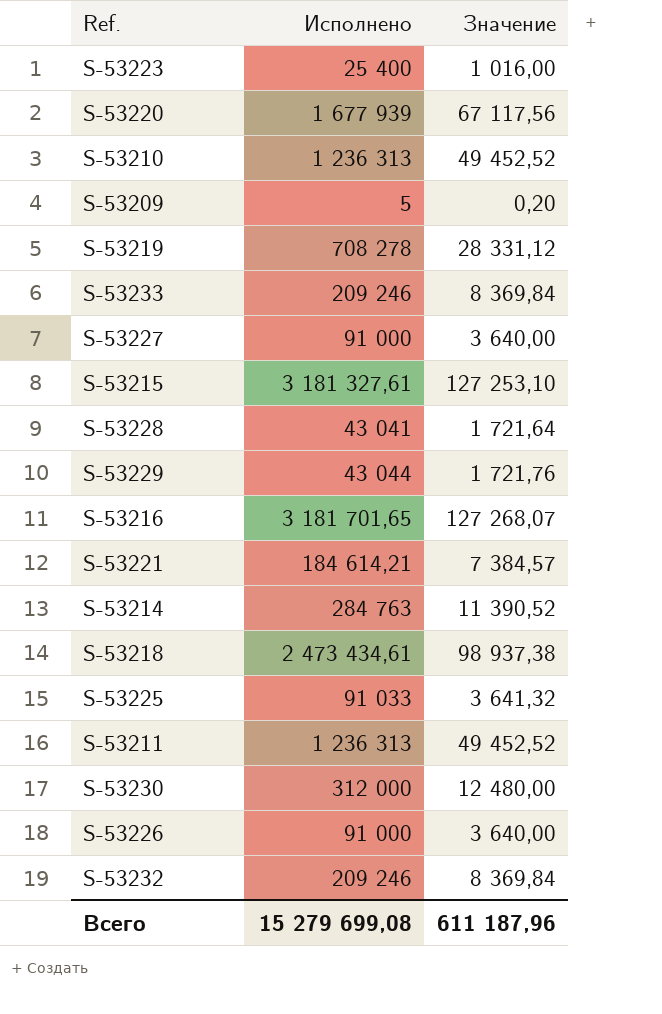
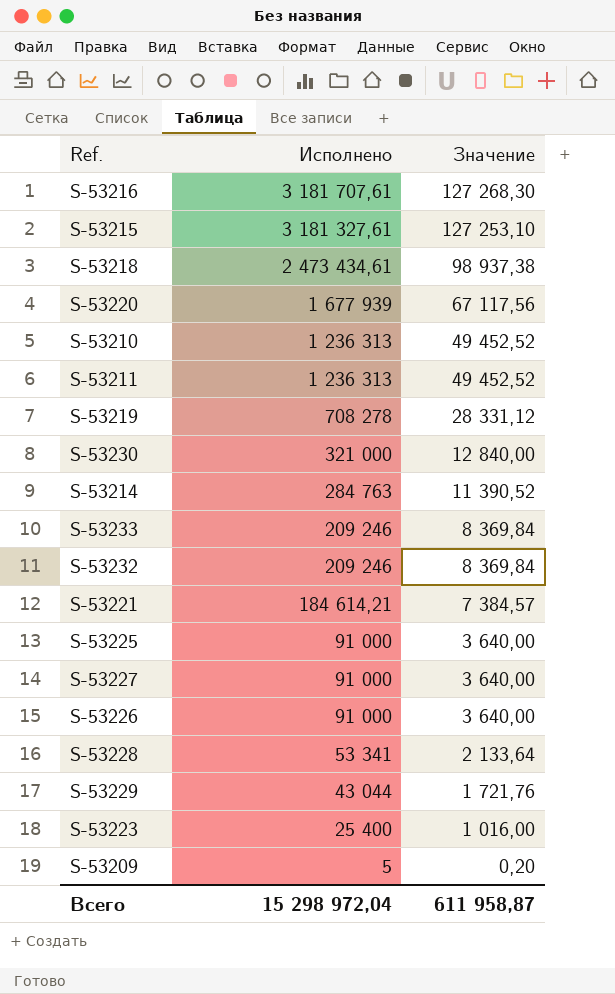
row order: none -> Исполнено descending
S-53216 | Исполнено: 3 181 701,65 -> 3 181 707,61
S-53216 | Значение: 127 268,07 -> 127 268,30
S-53230 | Исполнено: 312 000 -> 321 000
S-53230 | Значение: 12 480,00 -> 12 840,00
S-53225 | Исполнено: 91 033 -> 91 000
S-53225 | Значение: 3 641,32 -> 3 640,00
S-53228 | Исполнено: 43 041 -> 53 341
S-53228 | Значение: 1 721,64 -> 2 133,64
Всего | Исполнено: 15 279 699,08 -> 15 298 972,04
Всего | Значение: 611 187,96 -> 611 958,87

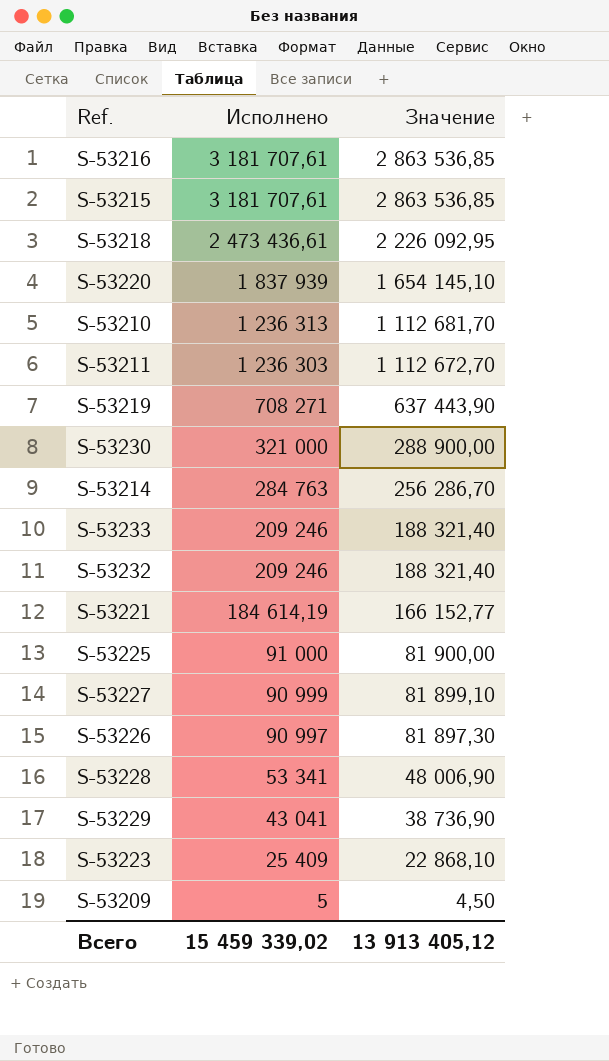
column Значение | formula: [Исполнено] * 0,04 -> [Исполнено] * 0,9
S-53215 | Исполнено: 3 181 327,61 -> 3 181 707,61
S-53218 | Исполнено: 2 473 434,61 -> 2 473 436,61
S-53220 | Исполнено: 1 677 939 -> 1 837 939
S-53211 | Исполнено: 1 236 313 -> 1 236 303
S-53219 | Исполнено: 708 278 -> 708 271
S-53221 | Исполнено: 184 614,21 -> 184 614,19
S-53227 | Исполнено: 91 000 -> 90 999
S-53226 | Исполнено: 91 000 -> 90 997
S-53229 | Исполнено: 43 044 -> 43 041
S-53223 | Исполнено: 25 400 -> 25 409
Всего | Исполнено: 15 298 972,04 -> 15 459 339,02
Всего | Значение: 611 958,87 -> 13 913 405,12

